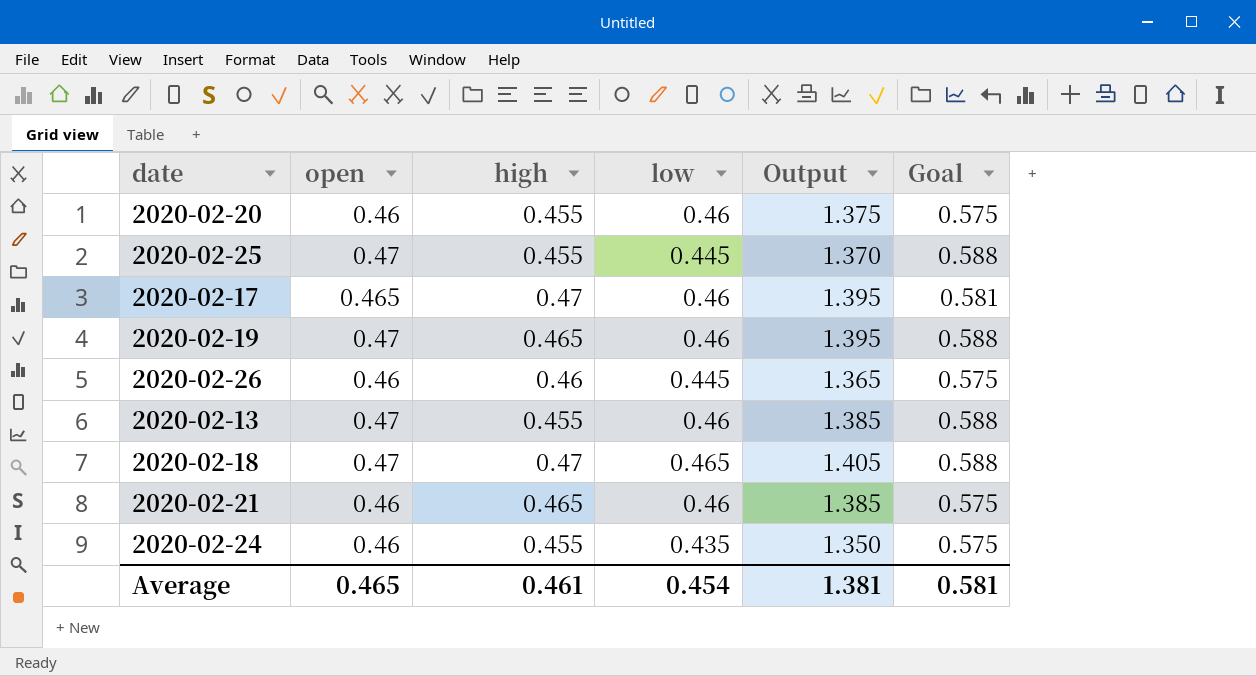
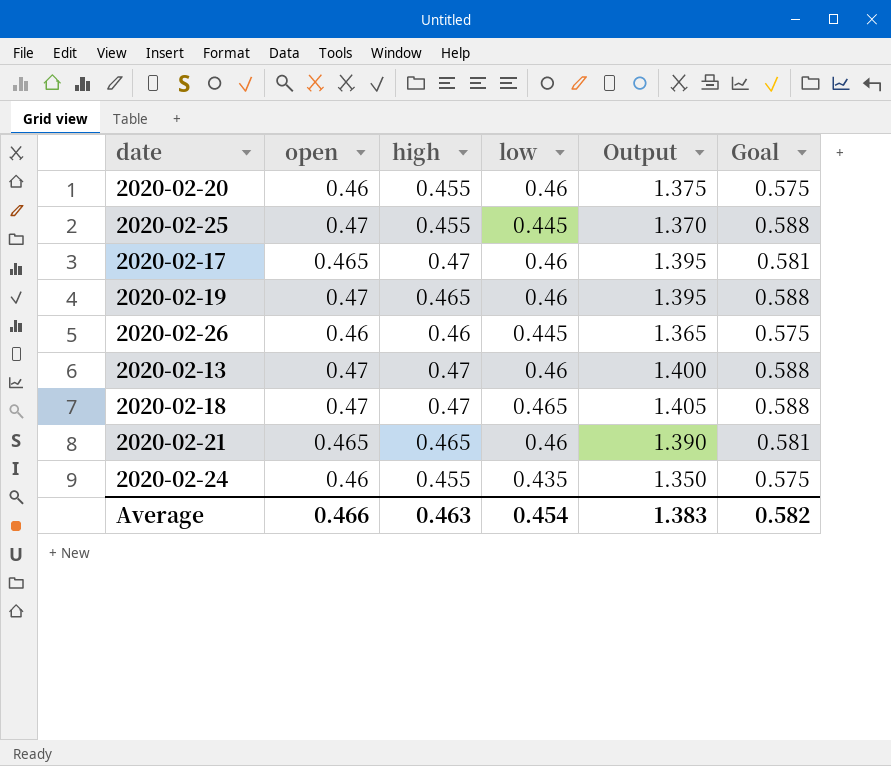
2020-02-13 | high: 0.455 -> 0.47
2020-02-13 | Output: 1.385 -> 1.400
2020-02-21 | open: 0.46 -> 0.465
2020-02-21 | Output: 1.385 -> 1.390
2020-02-21 | Goal: 0.575 -> 0.581
Average | open: 0.465 -> 0.466
Average | high: 0.461 -> 0.463
Average | Output: 1.381 -> 1.383
Average | Goal: 0.581 -> 0.582

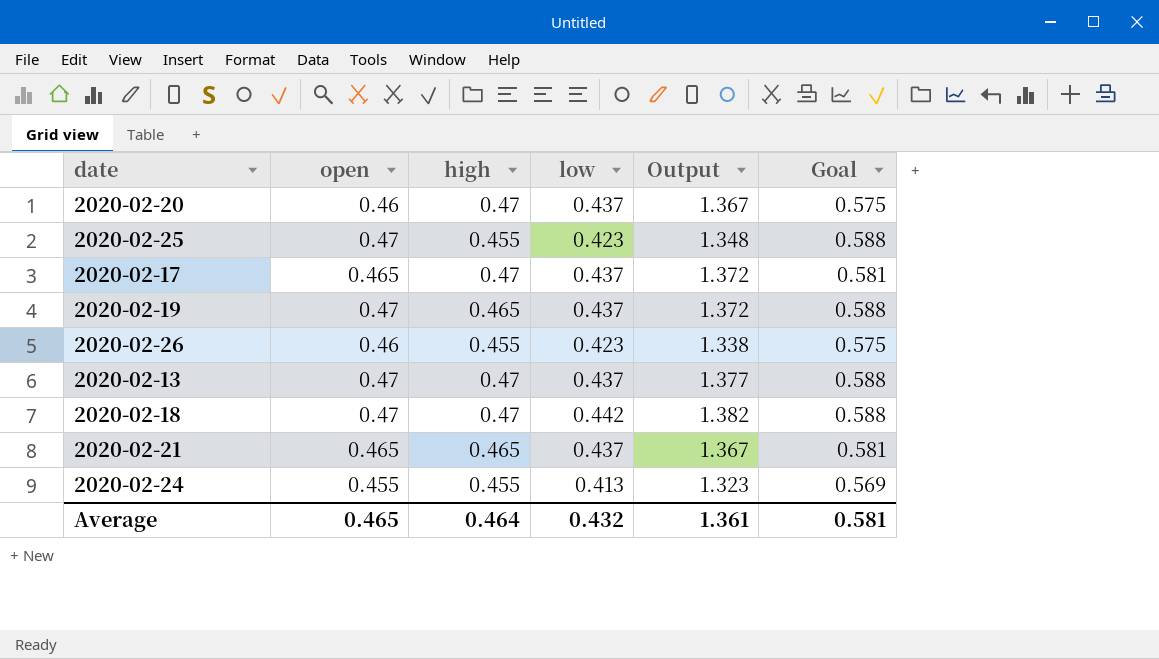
2020-02-20 | high: 0.455 -> 0.47
2020-02-20 | low: 0.46 -> 0.437
2020-02-20 | Output: 1.375 -> 1.367
2020-02-25 | low: 0.445 -> 0.423
2020-02-25 | Output: 1.370 -> 1.348
2020-02-17 | low: 0.46 -> 0.437
2020-02-17 | Output: 1.395 -> 1.372
2020-02-19 | low: 0.46 -> 0.437
2020-02-19 | Output: 1.395 -> 1.372
2020-02-26 | high: 0.46 -> 0.455
2020-02-26 | low: 0.445 -> 0.423
2020-02-26 | Output: 1.365 -> 1.338
2020-02-13 | low: 0.46 -> 0.437
2020-02-13 | Output: 1.400 -> 1.377
2020-02-18 | low: 0.465 -> 0.442
2020-02-18 | Output: 1.405 -> 1.382
2020-02-21 | low: 0.46 -> 0.437
2020-02-21 | Output: 1.390 -> 1.367
2020-02-24 | open: 0.46 -> 0.455
2020-02-24 | low: 0.435 -> 0.413
2020-02-24 | Output: 1.350 -> 1.323
2020-02-24 | Goal: 0.575 -> 0.569
Average | open: 0.466 -> 0.465
Average | high: 0.463 -> 0.464
Average | low: 0.454 -> 0.432
Average | Output: 1.383 -> 1.361
Average | Goal: 0.582 -> 0.581

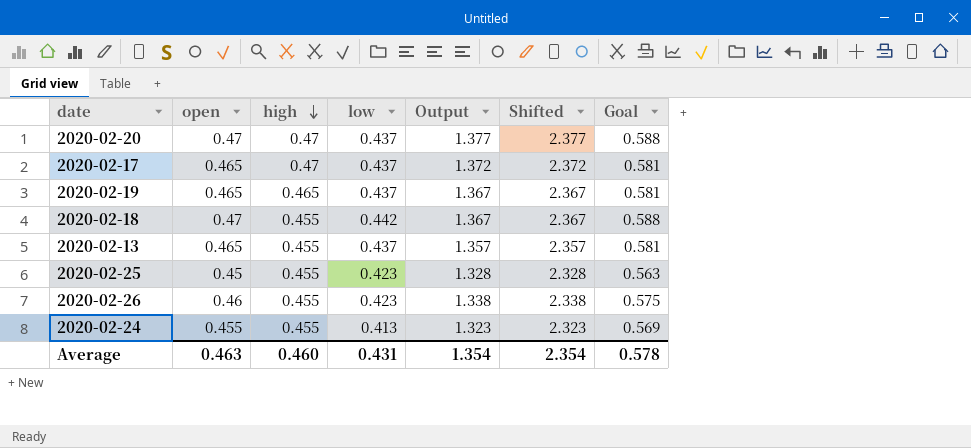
row order: none -> high descending
column Shifted | formula: none -> [Output] + 1
row 2020-02-21: 0.465 | 0.465 | 0.437 | 1.367 | 0.581 -> none
2020-02-20 | open: 0.46 -> 0.47
2020-02-20 | Output: 1.367 -> 1.377
2020-02-20 | Goal: 0.575 -> 0.588
2020-02-19 | open: 0.47 -> 0.465
2020-02-19 | Output: 1.372 -> 1.367
2020-02-19 | Goal: 0.588 -> 0.581
2020-02-18 | high: 0.47 -> 0.455
2020-02-18 | Output: 1.382 -> 1.367
2020-02-13 | open: 0.47 -> 0.465
2020-02-13 | high: 0.47 -> 0.455
2020-02-13 | Output: 1.377 -> 1.357
2020-02-13 | Goal: 0.588 -> 0.581
2020-02-25 | open: 0.47 -> 0.45
2020-02-25 | Output: 1.348 -> 1.328
2020-02-25 | Goal: 0.588 -> 0.563
Average | open: 0.465 -> 0.463
Average | high: 0.464 -> 0.460
Average | low: 0.432 -> 0.431
Average | Output: 1.361 -> 1.354
Average | Goal: 0.581 -> 0.578

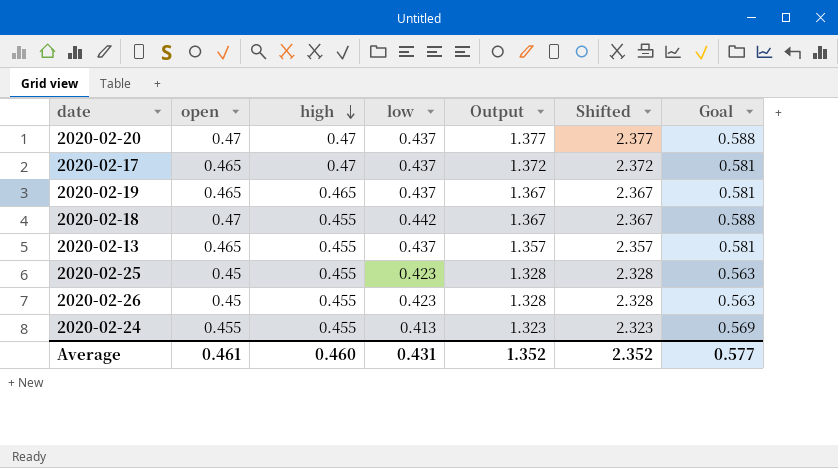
2020-02-26 | open: 0.46 -> 0.45
2020-02-26 | Output: 1.338 -> 1.328
2020-02-26 | Shifted: 2.338 -> 2.328
2020-02-26 | Goal: 0.575 -> 0.563
Average | open: 0.463 -> 0.461
Average | Output: 1.354 -> 1.352
Average | Shifted: 2.354 -> 2.352
Average | Goal: 0.578 -> 0.577

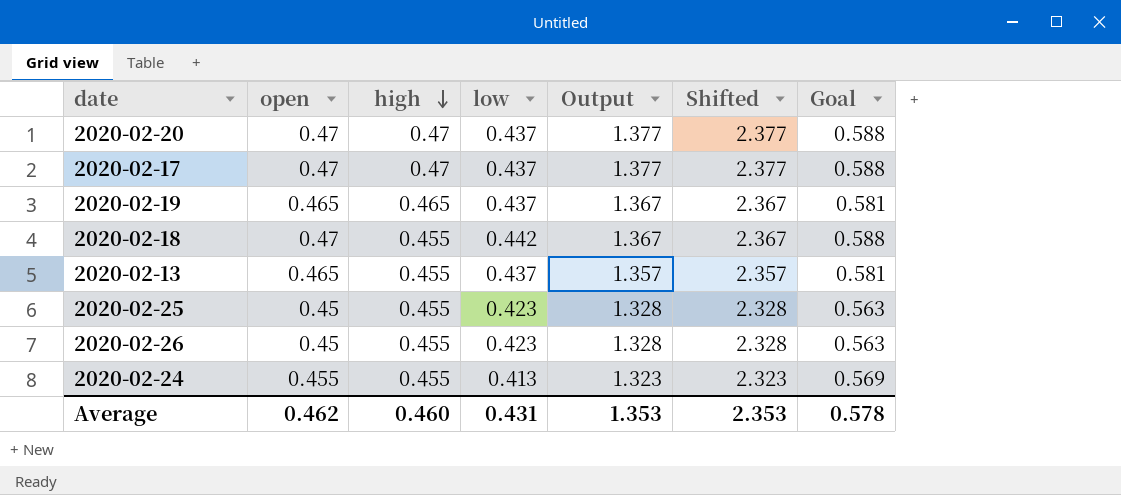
2020-02-17 | open: 0.465 -> 0.47
2020-02-17 | Output: 1.372 -> 1.377
2020-02-17 | Shifted: 2.372 -> 2.377
2020-02-17 | Goal: 0.581 -> 0.588
Average | open: 0.461 -> 0.462
Average | Output: 1.352 -> 1.353
Average | Shifted: 2.352 -> 2.353
Average | Goal: 0.577 -> 0.578

